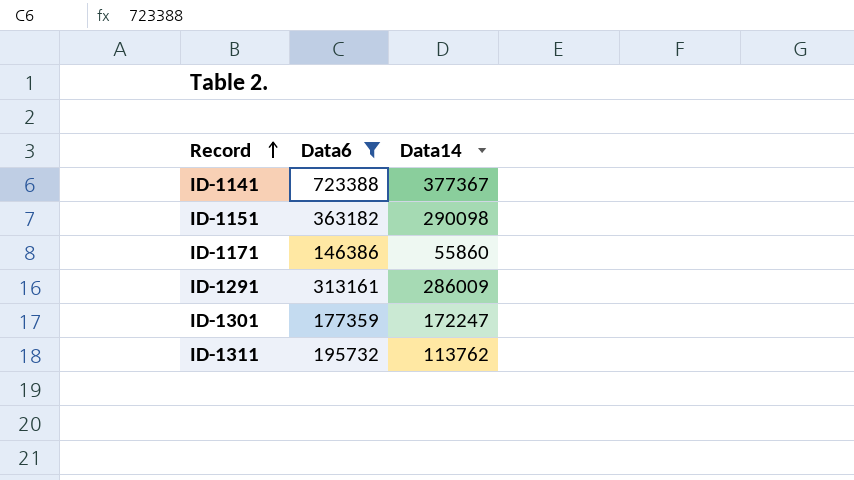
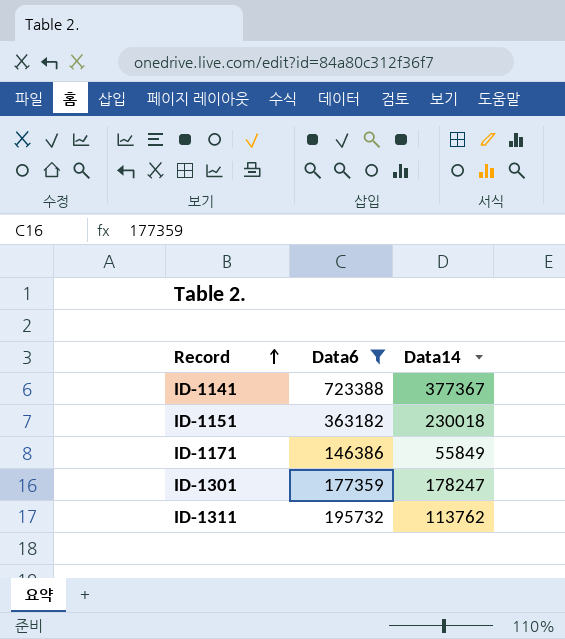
row ID-1291: 313161 | 286009 -> none
ID-1151 | Data14: 290098 -> 230018
ID-1171 | Data14: 55860 -> 55849
ID-1301 | Data14: 172247 -> 178247

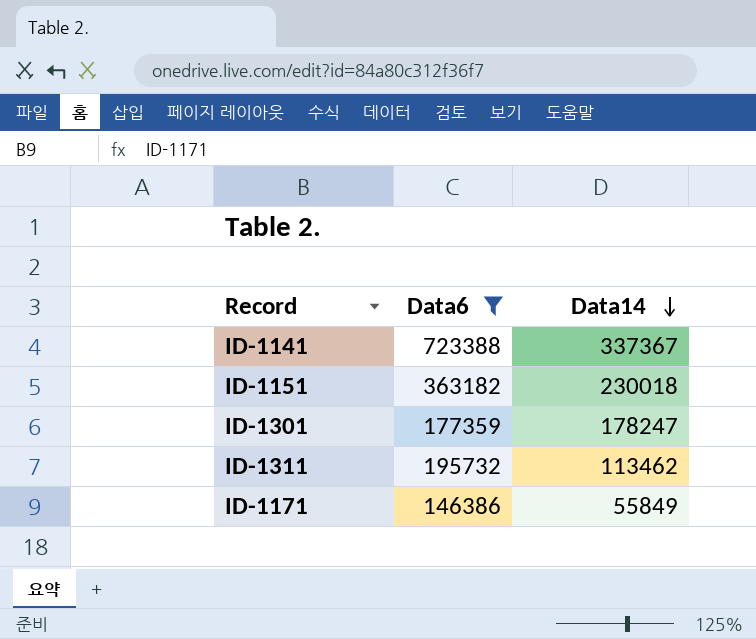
row order: Record ascending -> Data14 descending
ID-1141 | Data14: 377367 -> 337367
ID-1311 | Data14: 113762 -> 113462

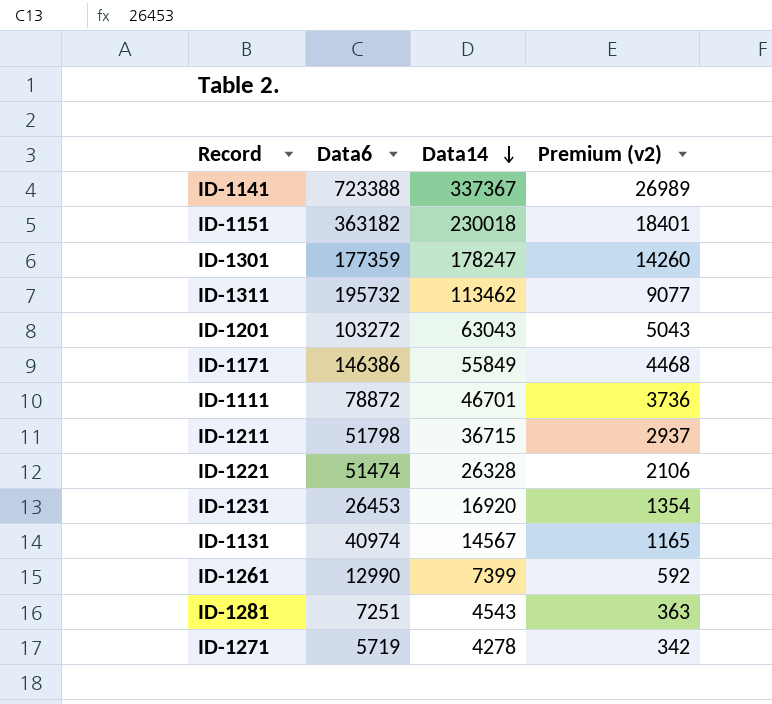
filter: Data6 >= 146386 -> none
column Premium (v2) | formula: none -> [Data14] * 0.08

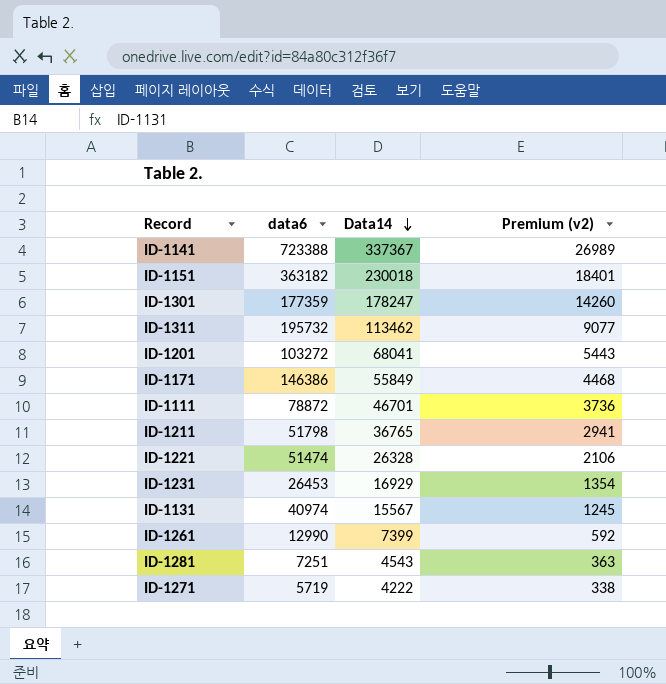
column name: Data6 -> data6
ID-1201 | Data14: 63043 -> 68041
ID-1201 | Premium (v2): 5043 -> 5443
ID-1211 | Data14: 36715 -> 36765
ID-1211 | Premium (v2): 2937 -> 2941
ID-1231 | Data14: 16920 -> 16929
ID-1131 | Data14: 14567 -> 15567
ID-1131 | Premium (v2): 1165 -> 1245
ID-1271 | Data14: 4278 -> 4222
ID-1271 | Premium (v2): 342 -> 338

